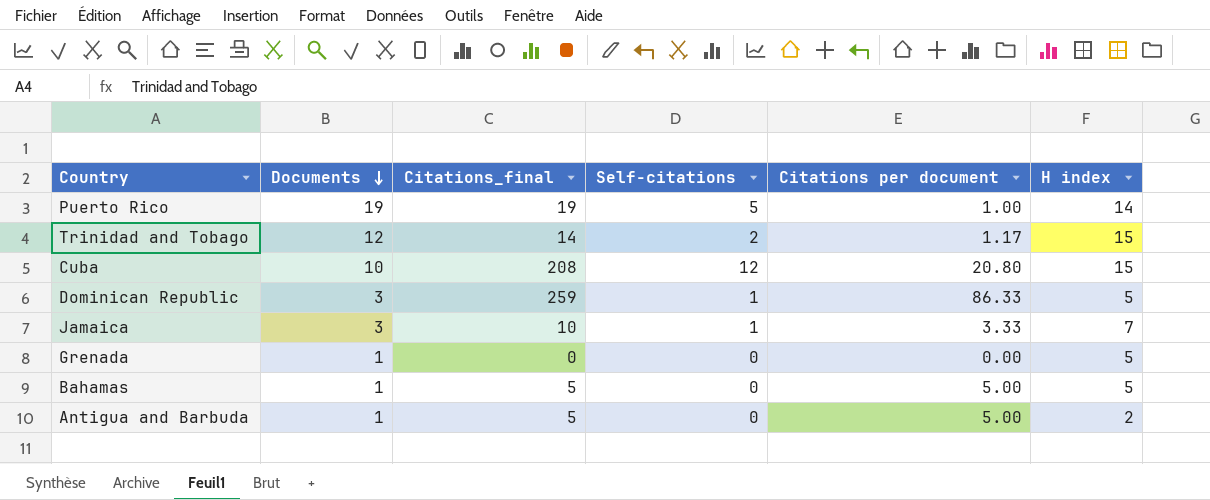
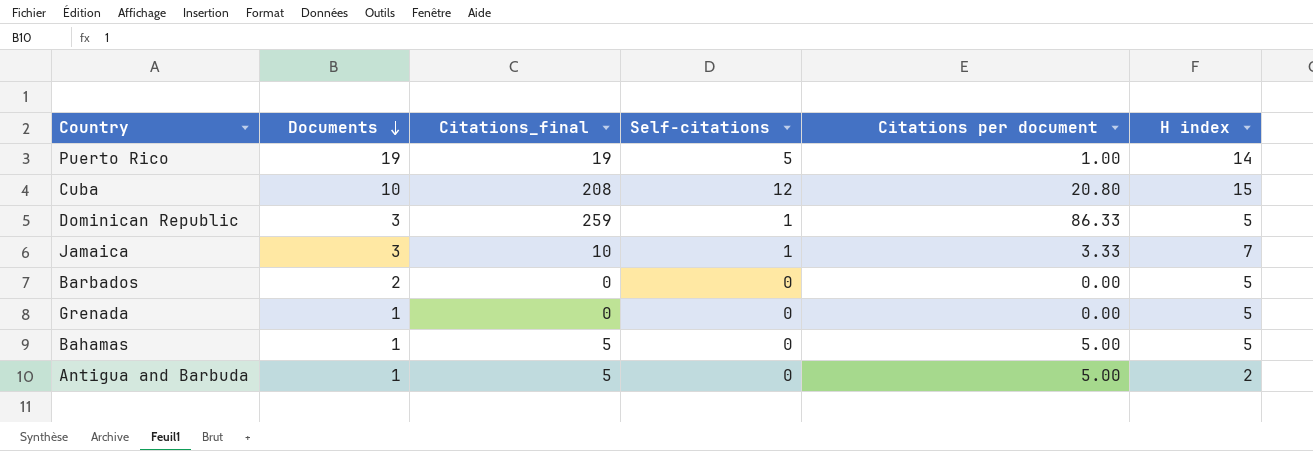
row Trinidad and Tobago: 12 | 14 | 2 | 1.17 | 15 -> none
row Barbados: none -> 2 | 0 | 0 | 0.00 | 5

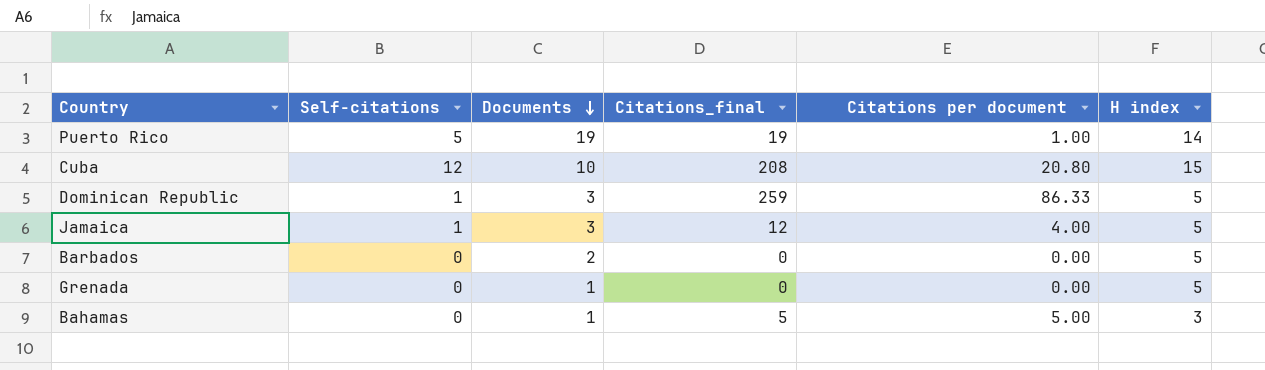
column Self-citations | position: 4 -> 2
row Antigua and Barbuda: 1 | 5 | 0 | 5.00 | 2 -> none
Jamaica | Citations_final: 10 -> 12
Jamaica | Citations per document: 3.33 -> 4.00
Jamaica | H index: 7 -> 5
Bahamas | H index: 5 -> 3

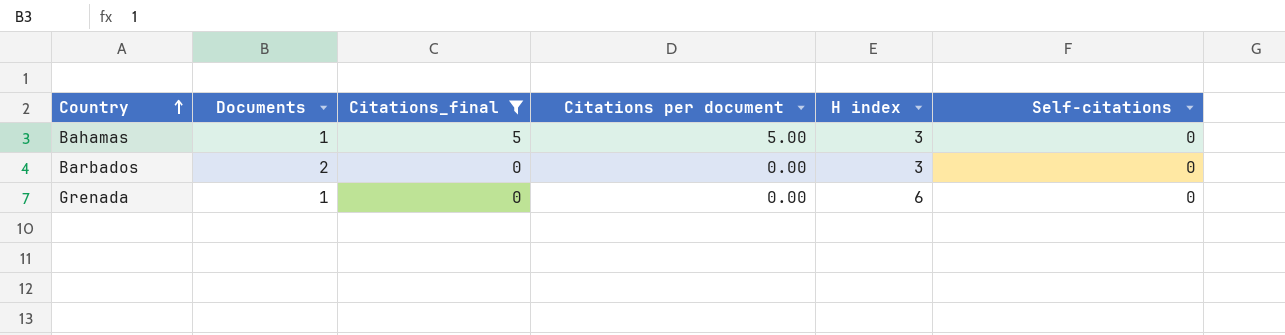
filter: none -> Citations_final <= 5
row order: Documents descending -> Country ascending
column Self-citations | position: 2 -> 6
Barbados | H index: 5 -> 3
Grenada | H index: 5 -> 6

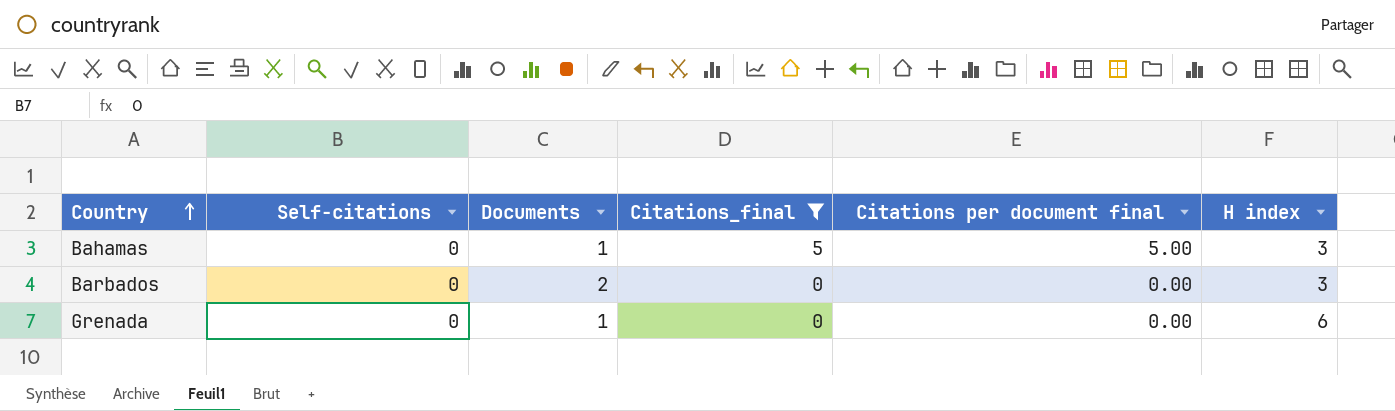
column Self-citations | position: 6 -> 2
column name: Citations per document -> Citations per document final

